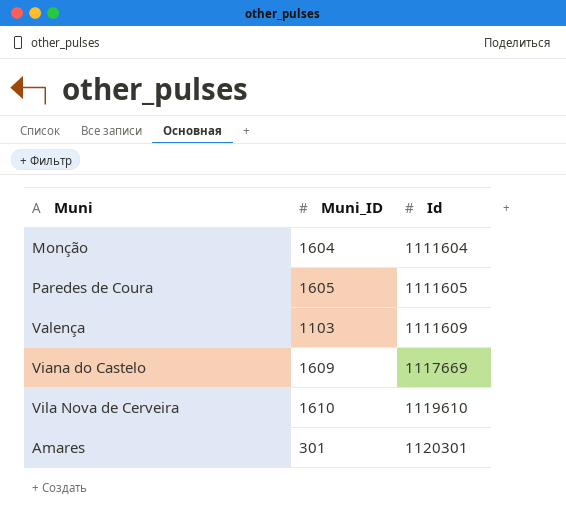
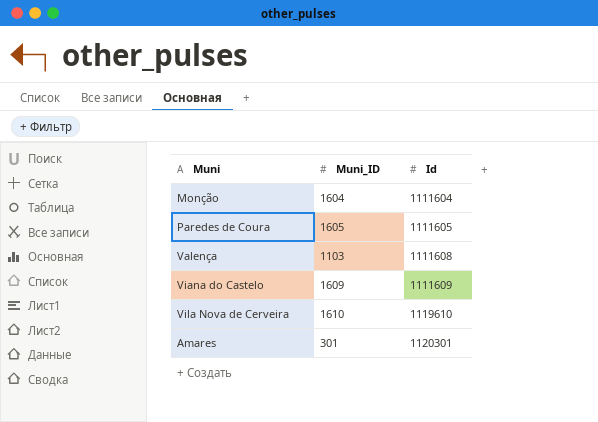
Valença | Id: 1111609 -> 1111608
Viana do Castelo | Id: 1117669 -> 1111609

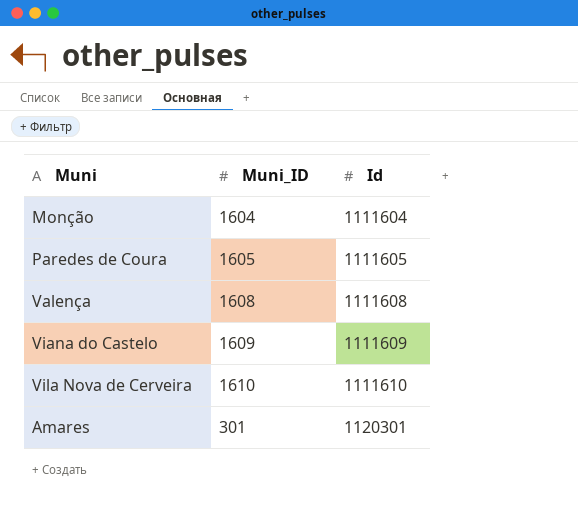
Valença | Muni_ID: 1103 -> 1608
Vila Nova de Cerveira | Id: 1119610 -> 1111610

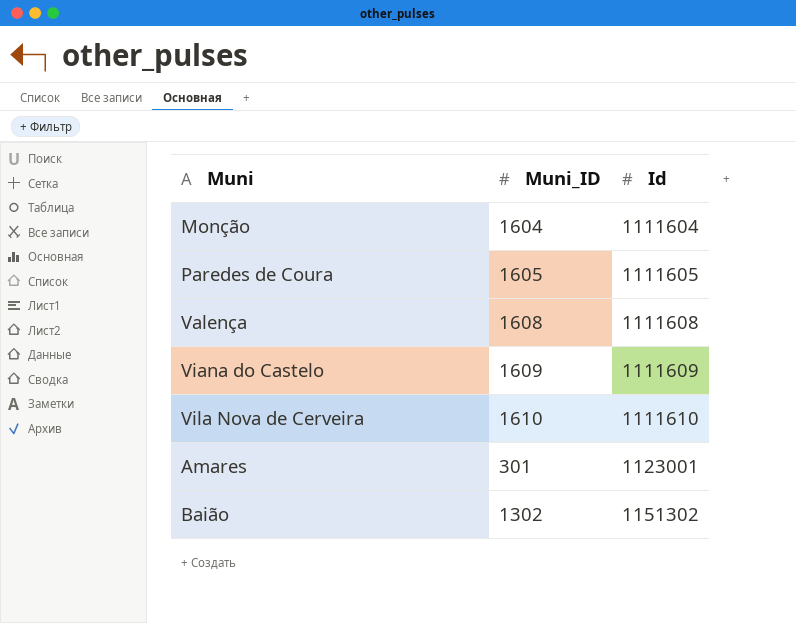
Amares | Id: 1120301 -> 1123001
row Baião: none -> 1302 | 1151302

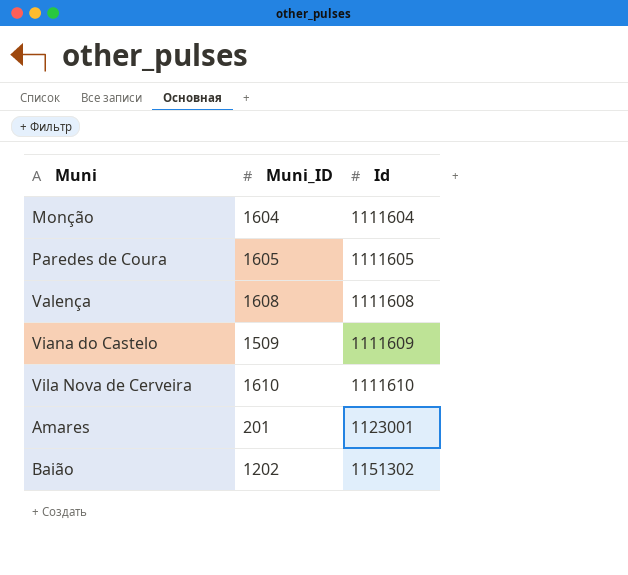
Viana do Castelo | Muni_ID: 1609 -> 1509
Amares | Muni_ID: 301 -> 201
Baião | Muni_ID: 1302 -> 1202

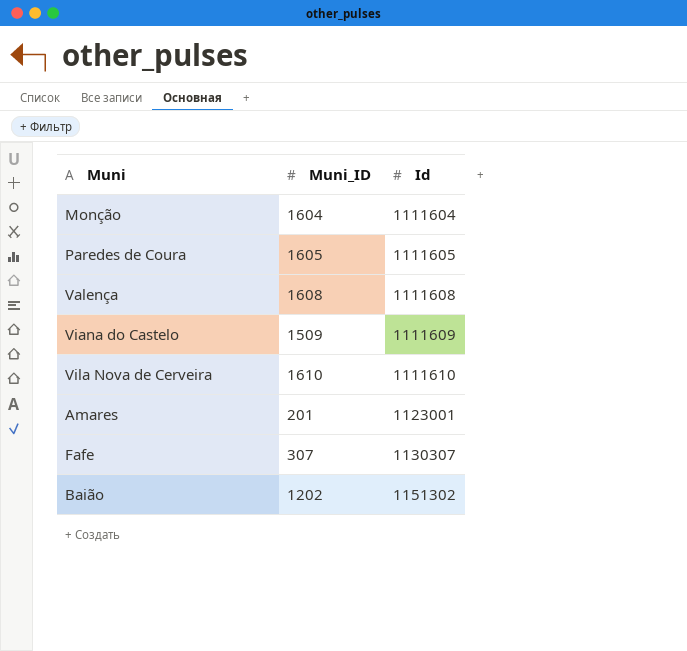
row Fafe: none -> 307 | 1130307

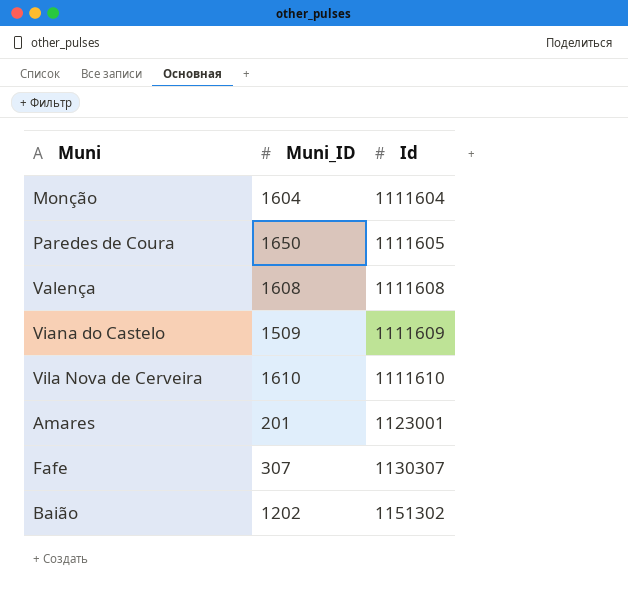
Paredes de Coura | Muni_ID: 1605 -> 1650

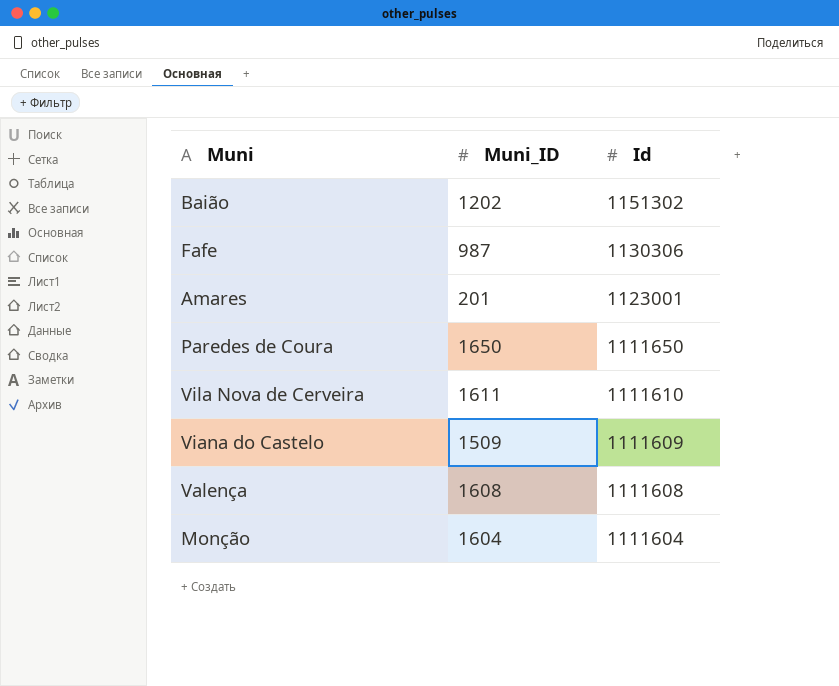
row order: Id ascending -> Id descending
Fafe | Muni_ID: 307 -> 987
Fafe | Id: 1130307 -> 1130306
Paredes de Coura | Id: 1111605 -> 1111650
Vila Nova de Cerveira | Muni_ID: 1610 -> 1611

